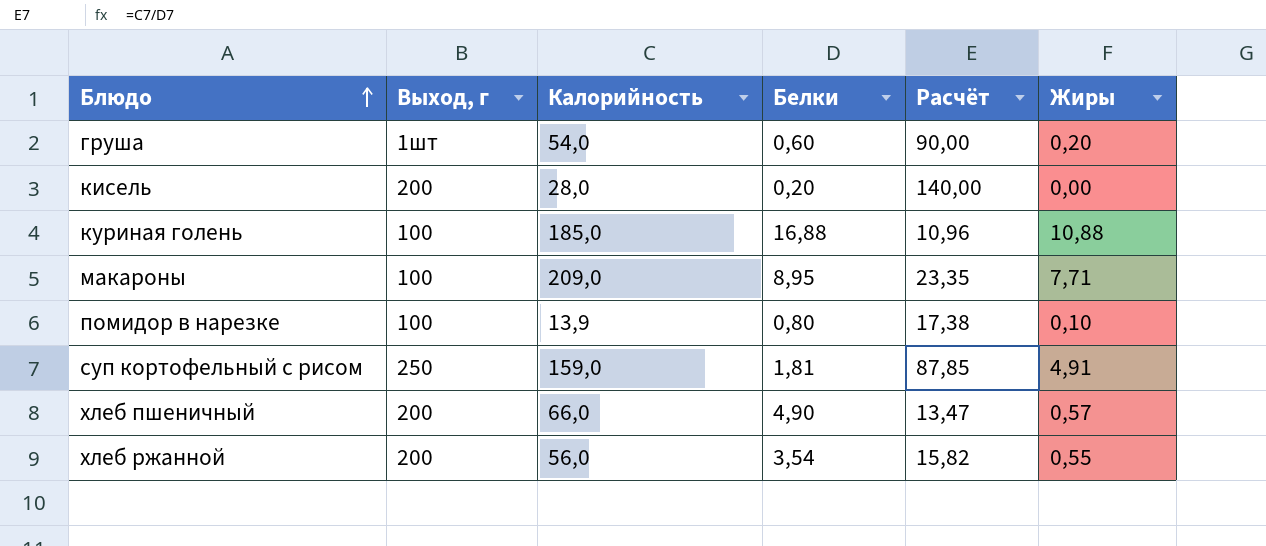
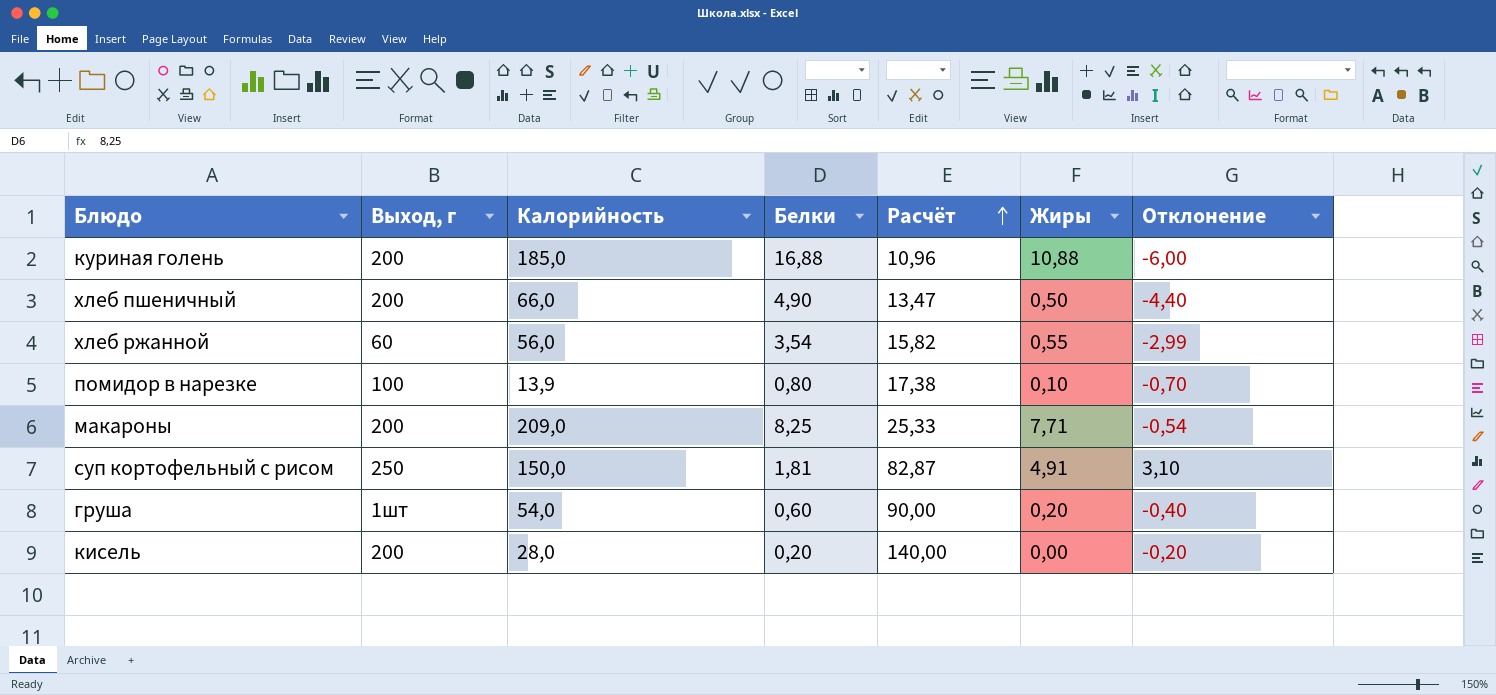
row order: Блюдо ascending -> Расчёт ascending
column Отклонение | formula: none -> [Жиры] - [Белки]
куриная голень | Выход, г: 100 -> 200
хлеб пшеничный | Жиры: 0,57 -> 0,50
хлеб ржанной | Выход, г: 200 -> 60
макароны | Выход, г: 100 -> 200
макароны | Белки: 8,95 -> 8,25
макароны | Расчёт: 23,35 -> 25,33
суп кортофельный с рисом | Калорийность: 159,0 -> 150,0
суп кортофельный с рисом | Расчёт: 87,85 -> 82,87

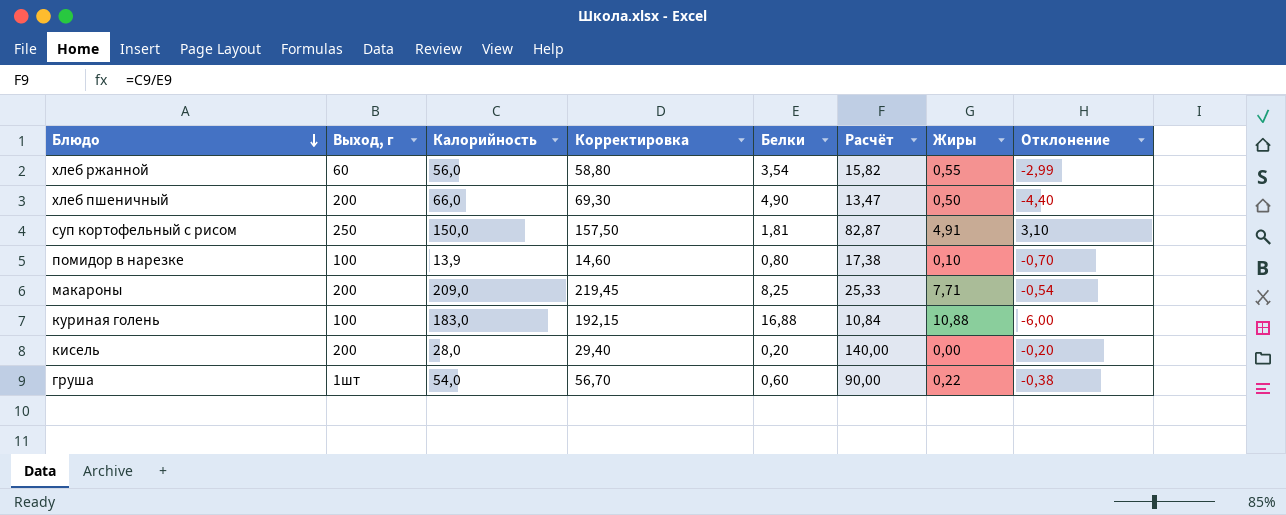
row order: Расчёт ascending -> Блюдо descending
column Корректировка | formula: none -> [Калорийность] * 1,05
куриная голень | Выход, г: 200 -> 100
куриная голень | Калорийность: 185,0 -> 183,0
куриная голень | Расчёт: 10,96 -> 10,84
груша | Жиры: 0,20 -> 0,22
груша | Отклонение: -0,40 -> -0,38

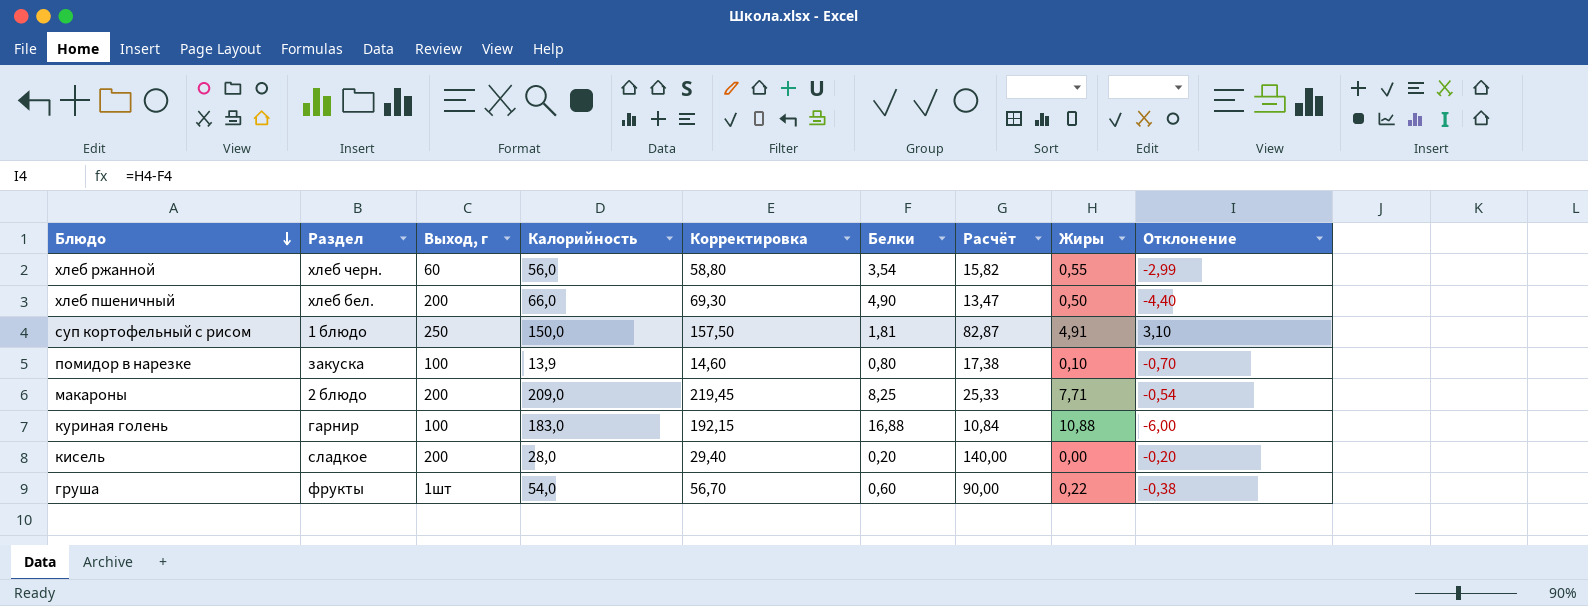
column Раздел | position: none -> 2

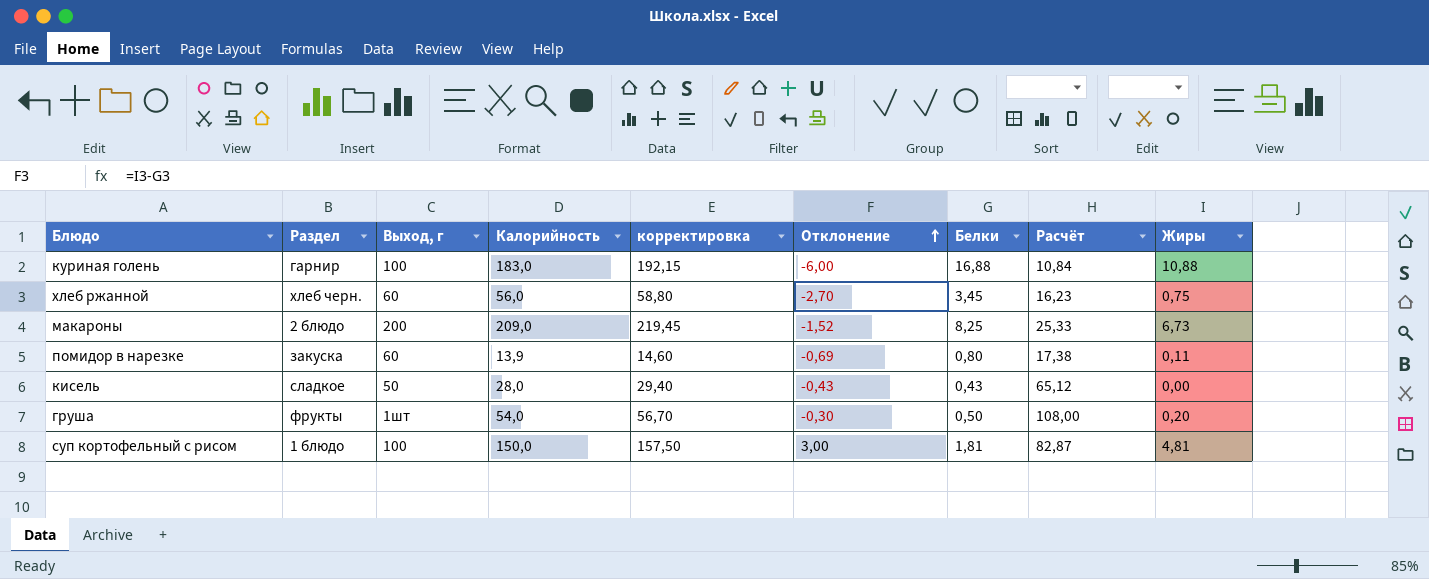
row order: Блюдо descending -> Отклонение ascending
column name: Корректировка -> корректировка
column Отклонение | position: 9 -> 6
row хлеб пшеничный: хлеб бел. | 200 | 66,0 | 69,30 | 4,90 | 13,47 | 0,50 | -4,40 -> none
хлеб ржанной | Отклонение: -2,99 -> -2,70
хлеб ржанной | Белки: 3,54 -> 3,45
хлеб ржанной | Расчёт: 15,82 -> 16,23
хлеб ржанной | Жиры: 0,55 -> 0,75
макароны | Отклонение: -0,54 -> -1,52
макароны | Жиры: 7,71 -> 6,73
помидор в нарезке | Выход, г: 100 -> 60
помидор в нарезке | Отклонение: -0,70 -> -0,69
помидор в нарезке | Жиры: 0,10 -> 0,11
кисель | Выход, г: 200 -> 50
кисель | Отклонение: -0,20 -> -0,43
кисель | Белки: 0,20 -> 0,43
кисель | Расчёт: 140,00 -> 65,12
груша | Отклонение: -0,38 -> -0,30
груша | Белки: 0,60 -> 0,50
груша | Расчёт: 90,00 -> 108,00
груша | Жиры: 0,22 -> 0,20
суп кортофельный с рисом | Выход, г: 250 -> 100
суп кортофельный с рисом | Отклонение: 3,10 -> 3,00
суп кортофельный с рисом | Жиры: 4,91 -> 4,81

